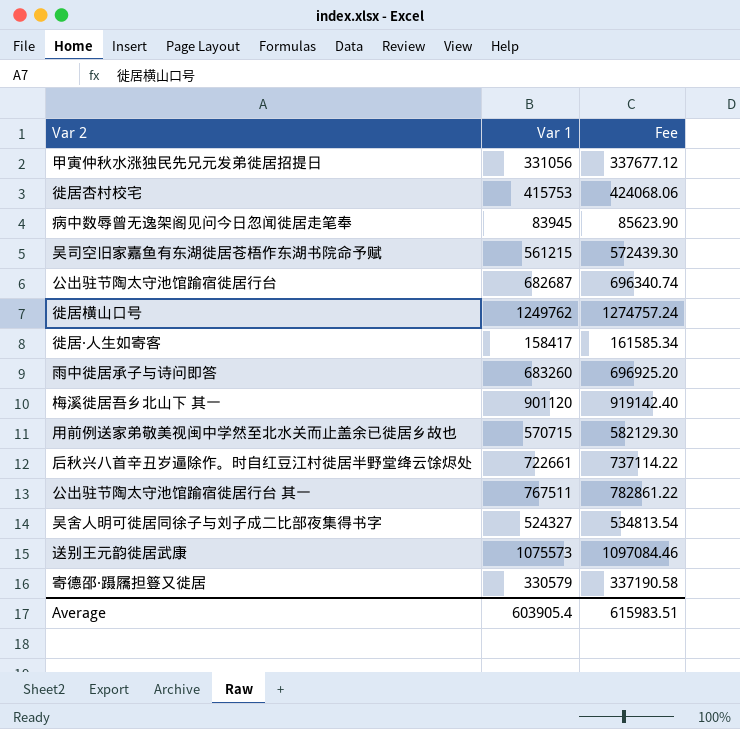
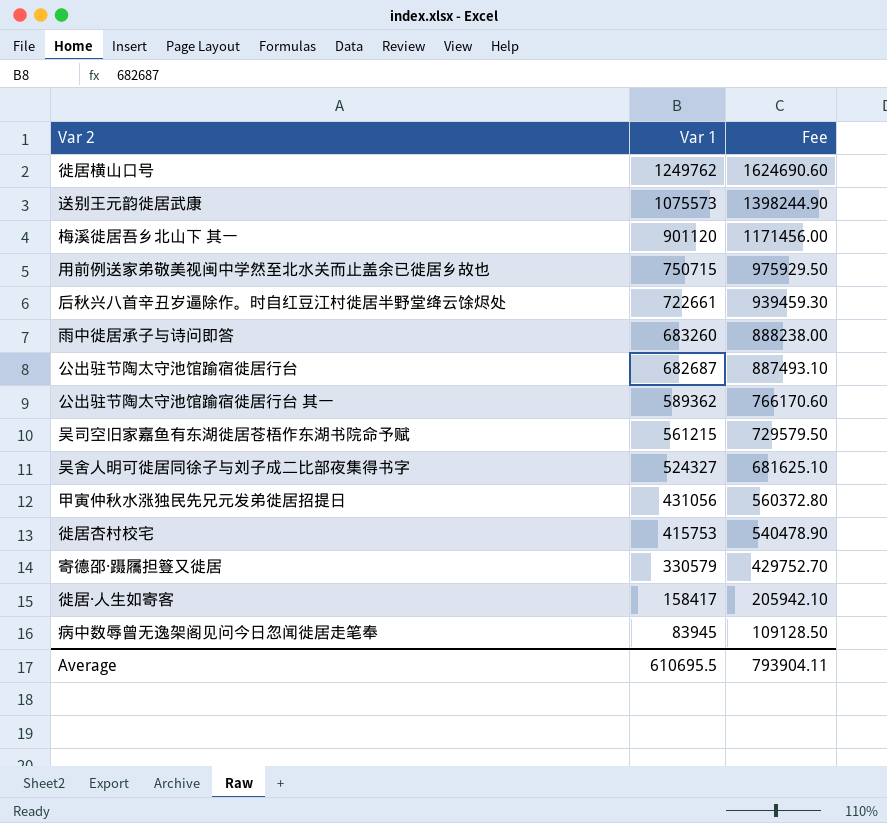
row order: none -> Var 1 descending
column Fee | formula: [Var 1] * 1.02 -> [Var 1] * 1.3
用前例送家弟敬美视闽中学然至北水关而止盖余已徙居乡故也 | Var 1: 570715 -> 750715
公出驻节陶太守池馆踰宿徙居行台 其一 | Var 1: 767511 -> 589362
甲寅仲秋水涨独民先兄元发弟徙居招提日 | Var 1: 331056 -> 431056
Average | Var 1: 603905.4 -> 610695.5
Average | Fee: 615983.51 -> 793904.11

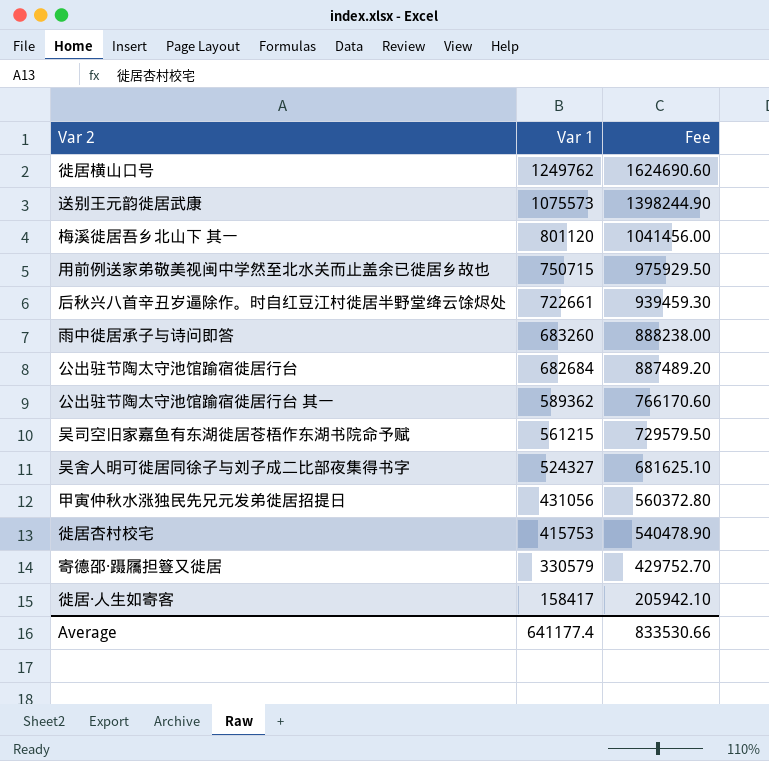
row 病中数辱曾无逸架阁见问今日忽闻徙居走笔奉: 83945 | 109128.50 -> none
梅溪徙居吾乡北山下 其一 | Var 1: 901120 -> 801120
梅溪徙居吾乡北山下 其一 | Fee: 1171456.00 -> 1041456.00
公出驻节陶太守池馆踰宿徙居行台 | Var 1: 682687 -> 682684
公出驻节陶太守池馆踰宿徙居行台 | Fee: 887493.10 -> 887489.20
Average | Var 1: 610695.5 -> 641177.4
Average | Fee: 793904.11 -> 833530.66

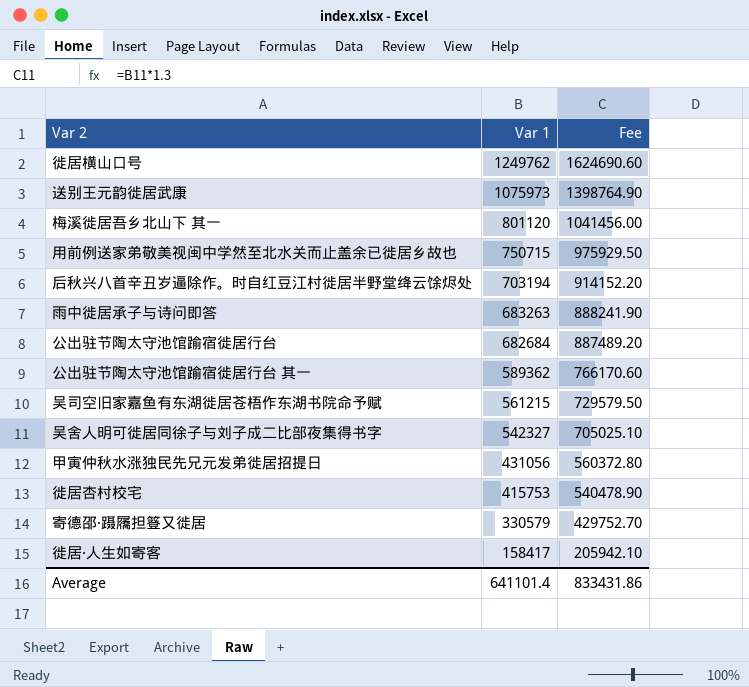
送别王元韵徙居武康 | Var 1: 1075573 -> 1075973
送别王元韵徙居武康 | Fee: 1398244.90 -> 1398764.90
后秋兴八首辛丑岁逼除作。时自红豆江村徙居半野堂绛云馀烬处 | Var 1: 722661 -> 703194
后秋兴八首辛丑岁逼除作。时自红豆江村徙居半野堂绛云馀烬处 | Fee: 939459.30 -> 914152.20
雨中徙居承子与诗问即答 | Var 1: 683260 -> 683263
雨中徙居承子与诗问即答 | Fee: 888238.00 -> 888241.90
吴舍人明可徙居同徐子与刘子成二比部夜集得书字 | Var 1: 524327 -> 542327
吴舍人明可徙居同徐子与刘子成二比部夜集得书字 | Fee: 681625.10 -> 705025.10
Average | Var 1: 641177.4 -> 641101.4
Average | Fee: 833530.66 -> 833431.86

